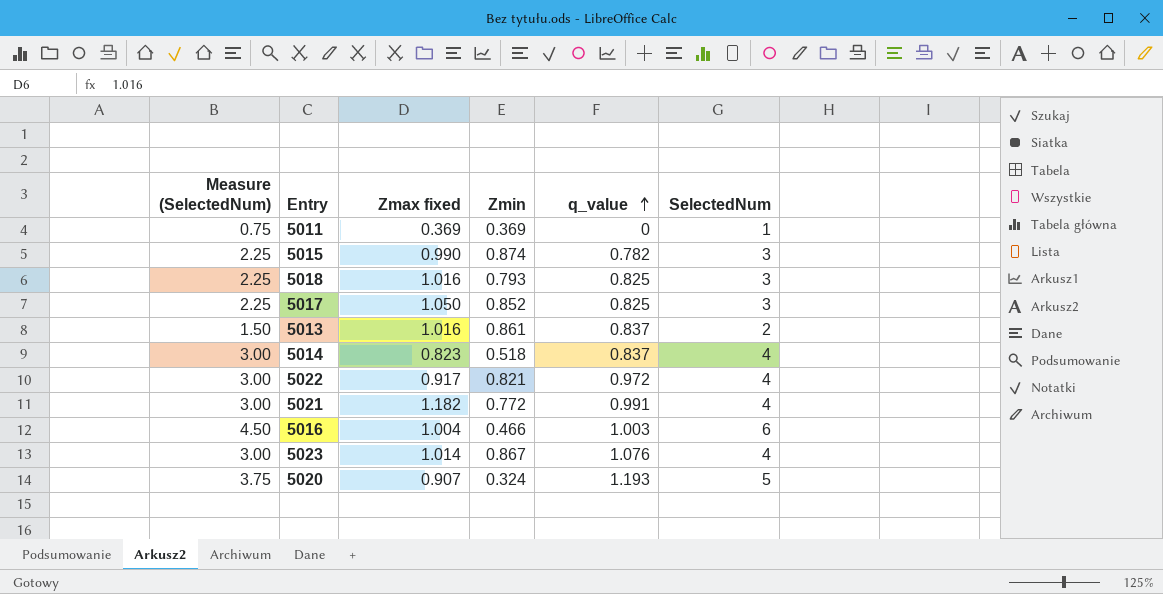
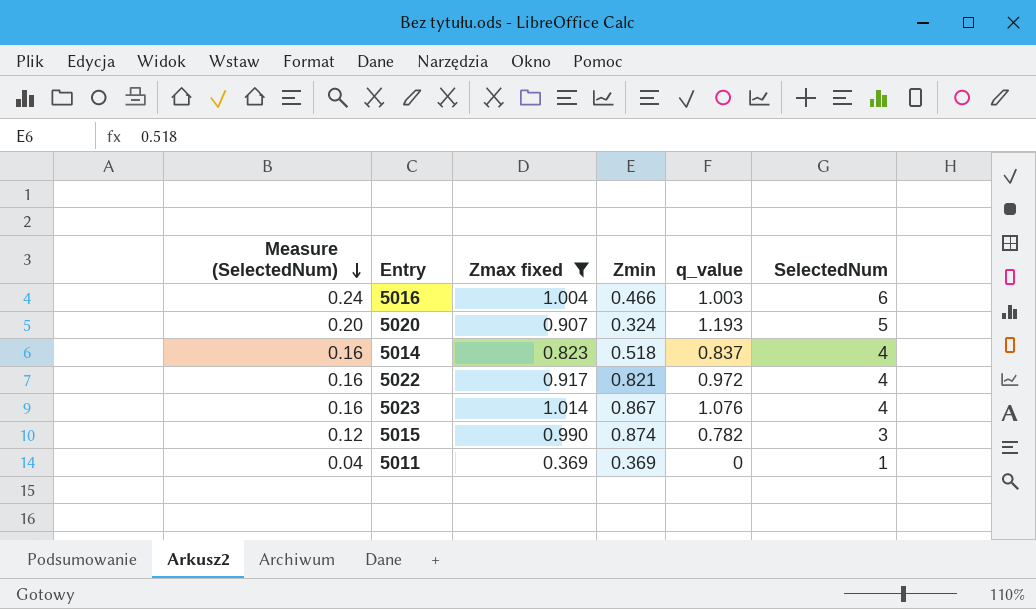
filter: none -> Zmax fixed <= 1.014
row order: q_value ascending -> Measure (SelectedNum) descending
column Measure (SelectedNum) | formula: [SelectedNum] * 0.75 -> [SelectedNum] * 0.04

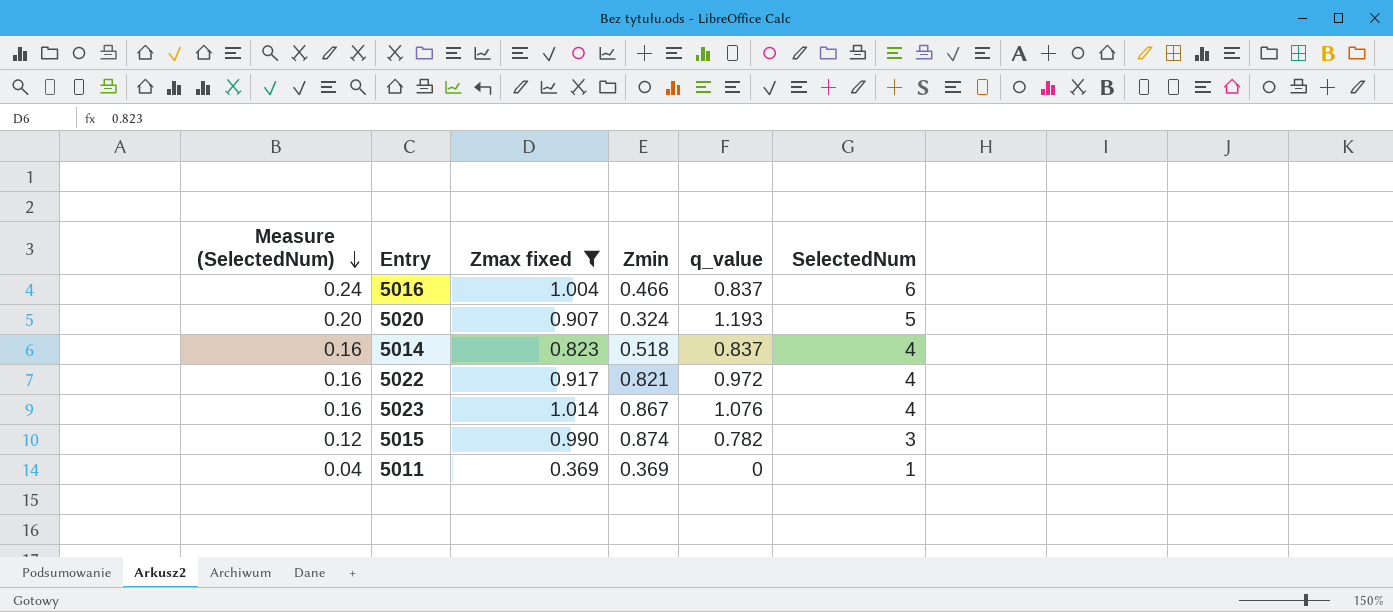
5016 | q_value: 1.003 -> 0.837

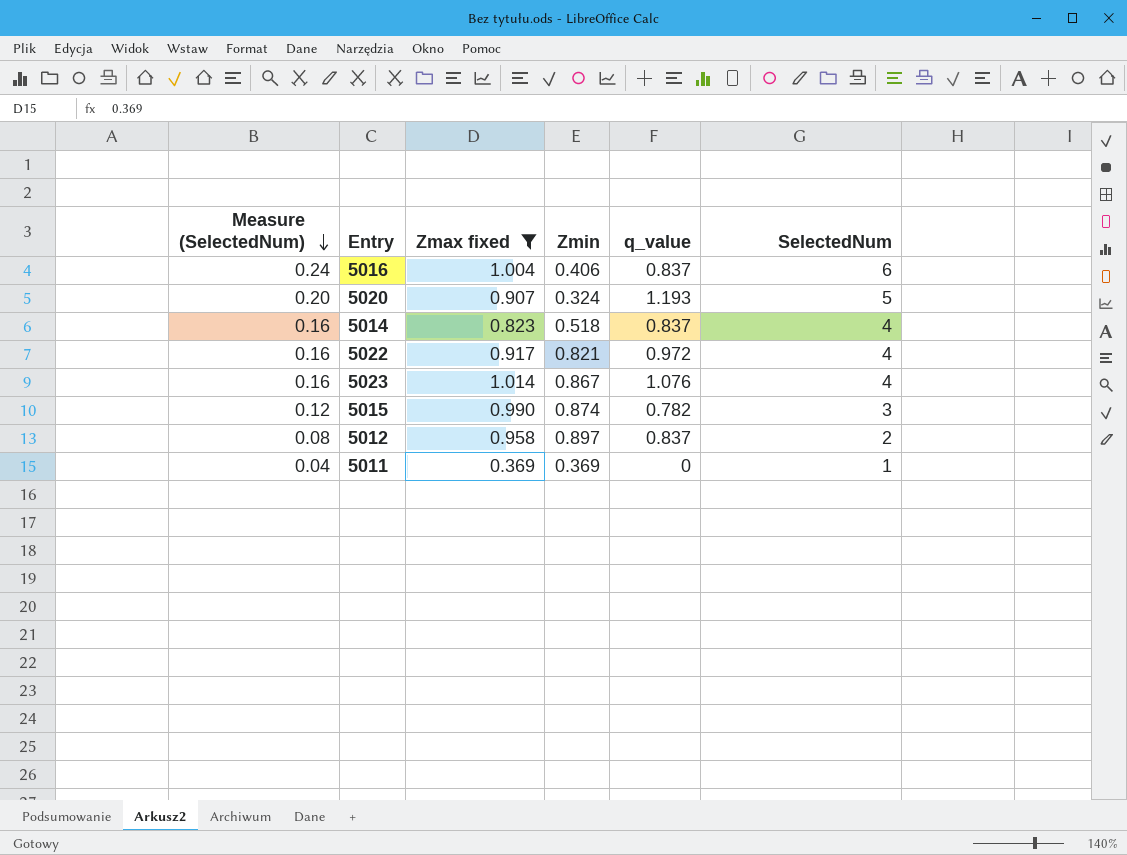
5016 | Zmin: 0.466 -> 0.406
row 5012: none -> 0.08 | 0.958 | 0.897 | 0.837 | 2

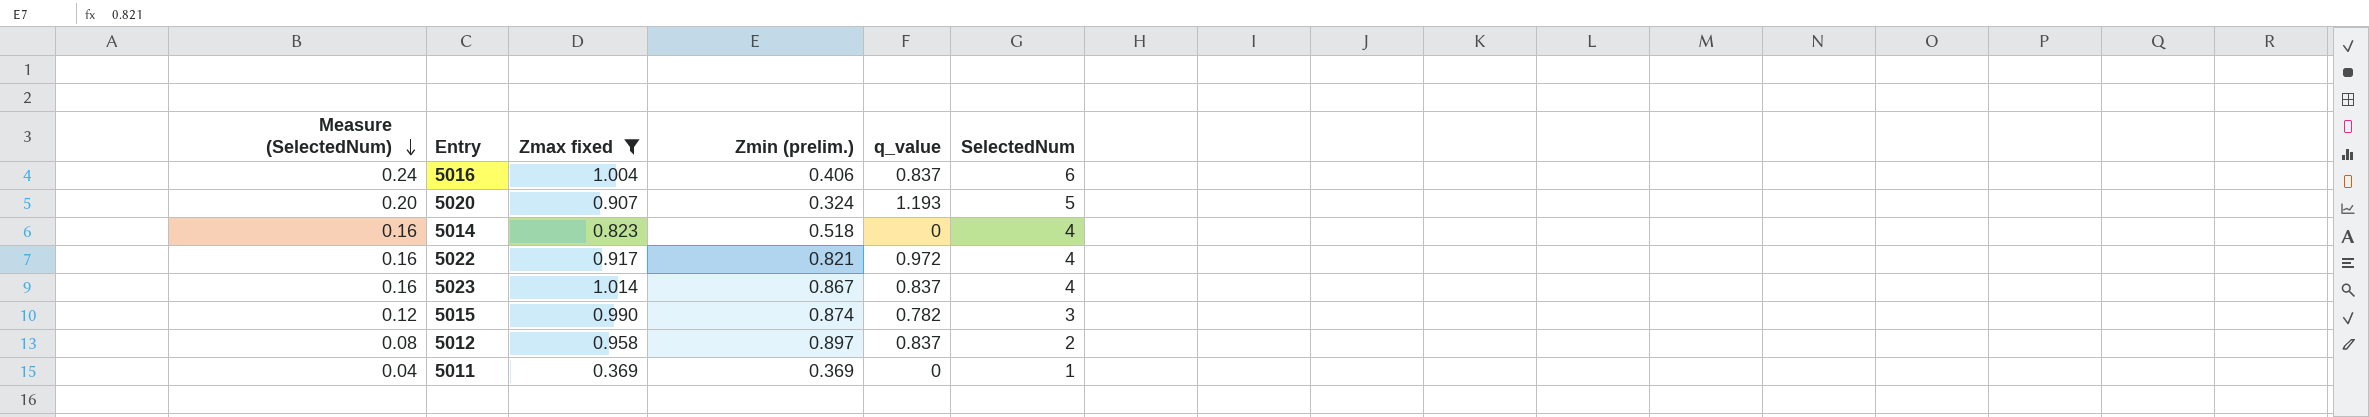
column name: Zmin -> Zmin (prelim.)
5014 | q_value: 0.837 -> 0
5023 | q_value: 1.076 -> 0.837

